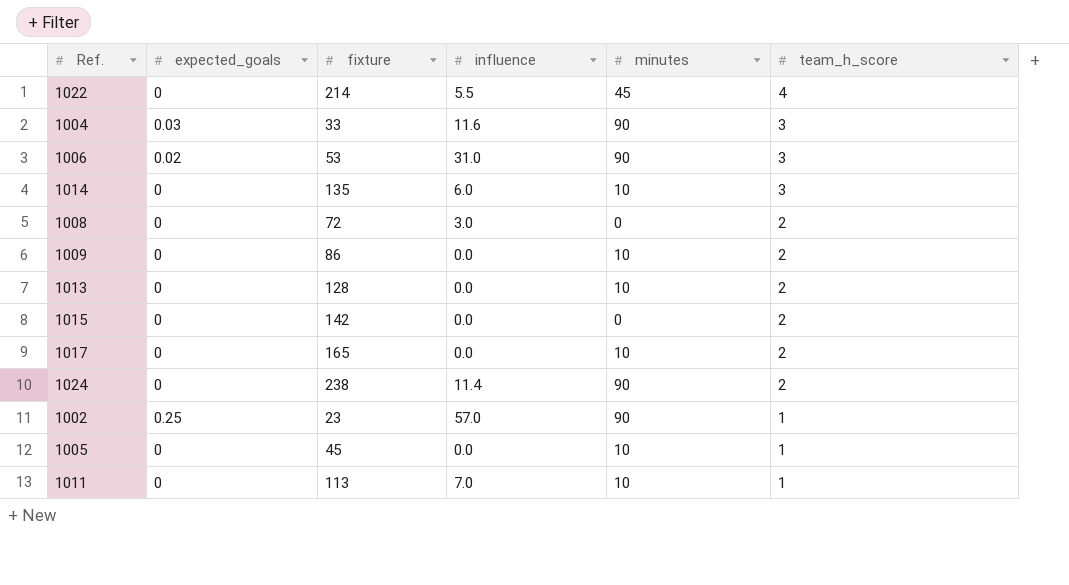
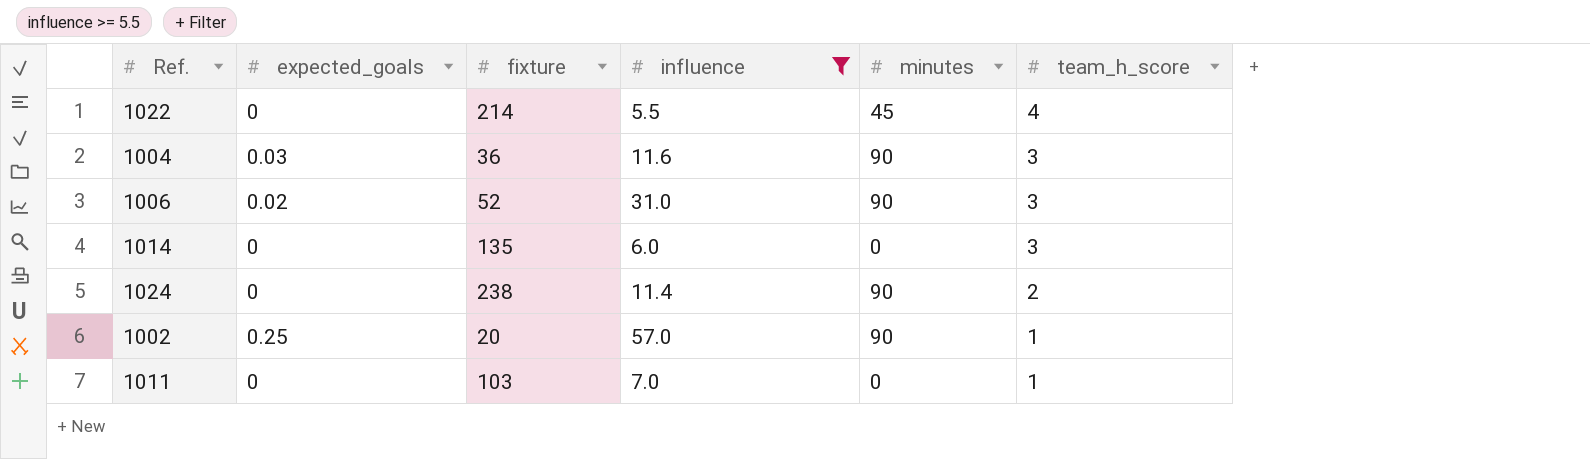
filter: none -> influence >= 5.5
1004 | fixture: 33 -> 36
1006 | fixture: 53 -> 52
1014 | minutes: 10 -> 0
1002 | fixture: 23 -> 20
1011 | fixture: 113 -> 103
1011 | minutes: 10 -> 0

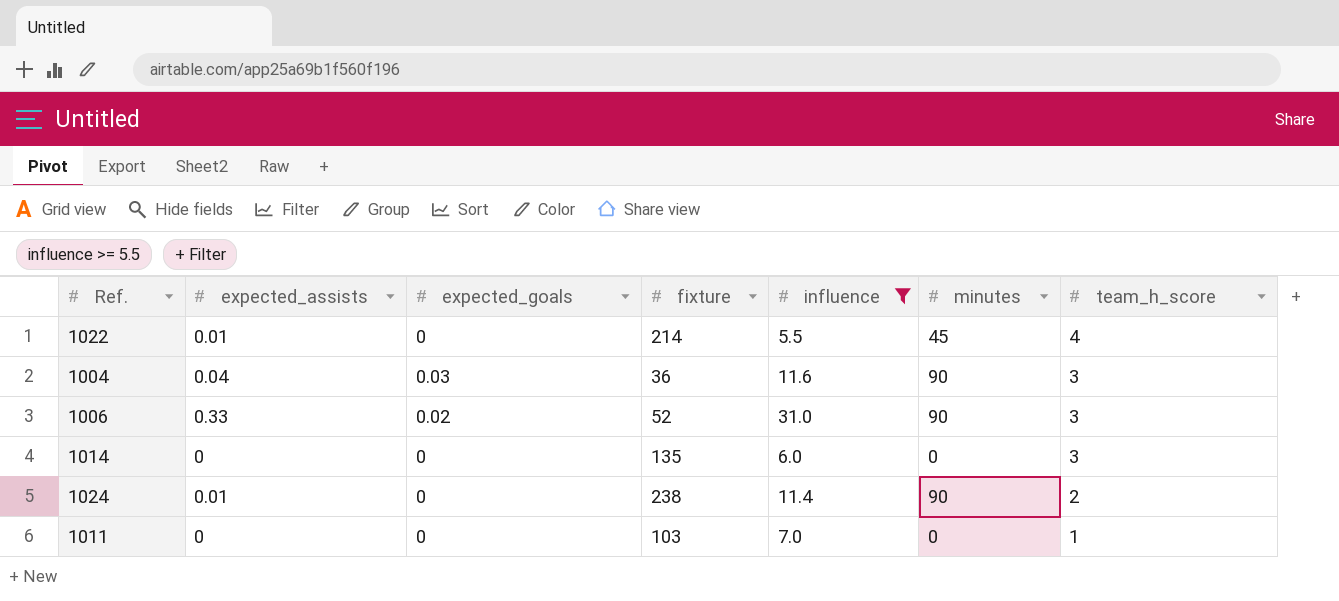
column expected_assists | position: none -> 2
row 1002: 0.25 | 20 | 57.0 | 90 | 1 -> none

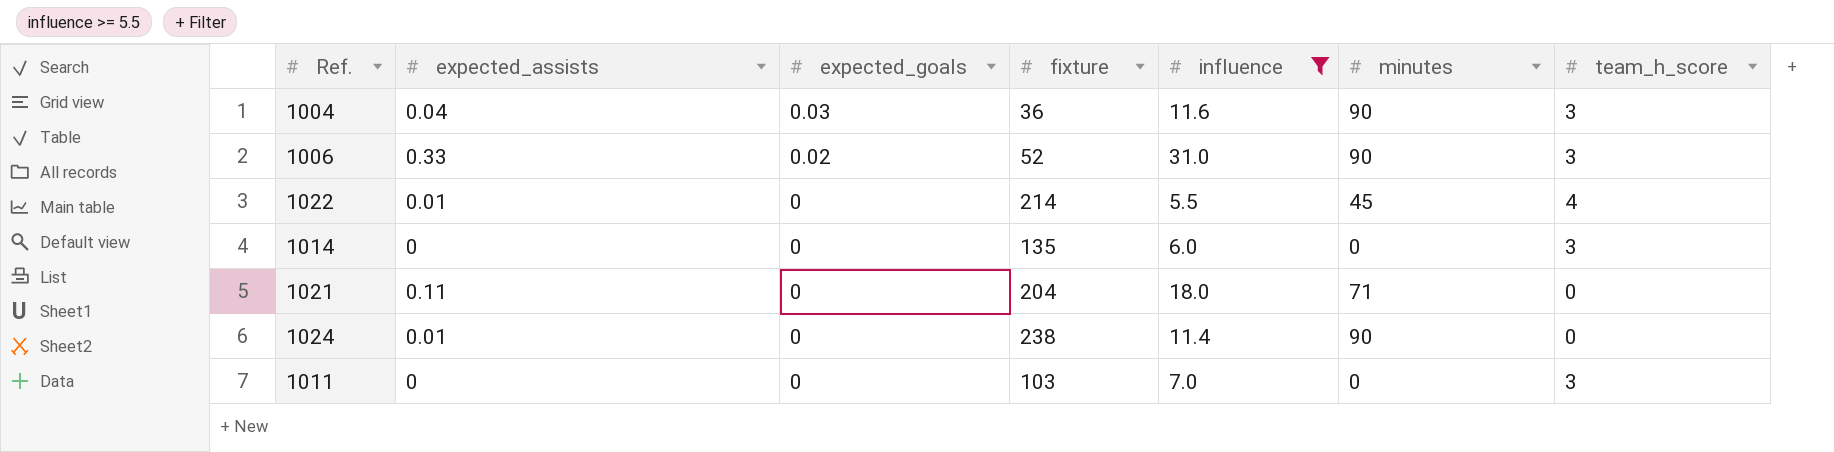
row order: team_h_score descending -> expected_goals descending
row 1021: none -> 0.11 | 0 | 204 | 18.0 | 71 | 0
1024 | team_h_score: 2 -> 0
1011 | team_h_score: 1 -> 3

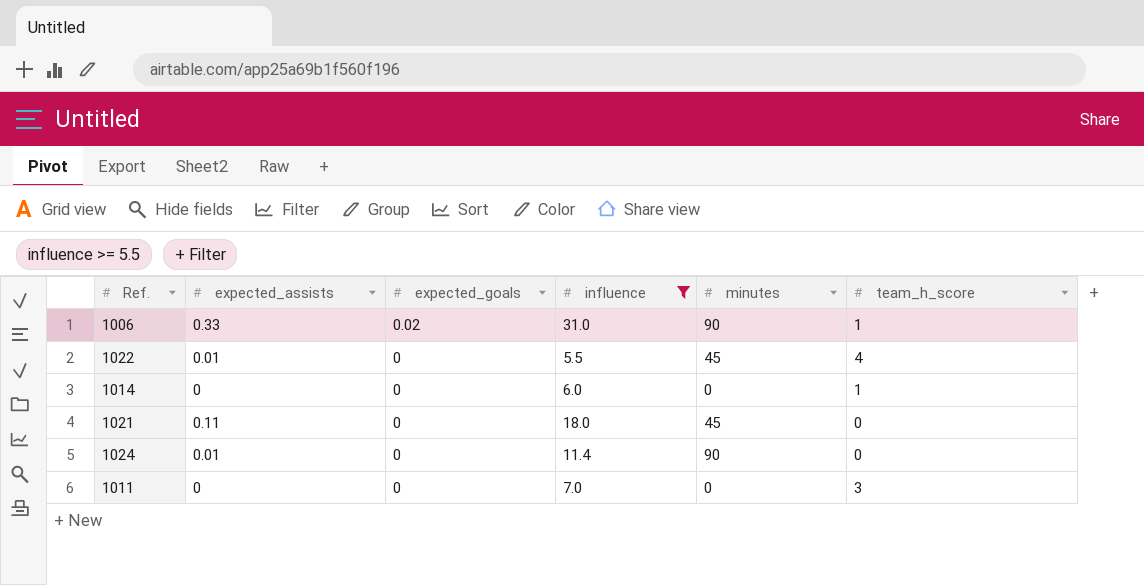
column fixture | position: 4 -> none
row 1004: 0.04 | 0.03 | 36 | 11.6 | 90 | 3 -> none
1006 | team_h_score: 3 -> 1
1014 | team_h_score: 3 -> 1
1021 | minutes: 71 -> 45

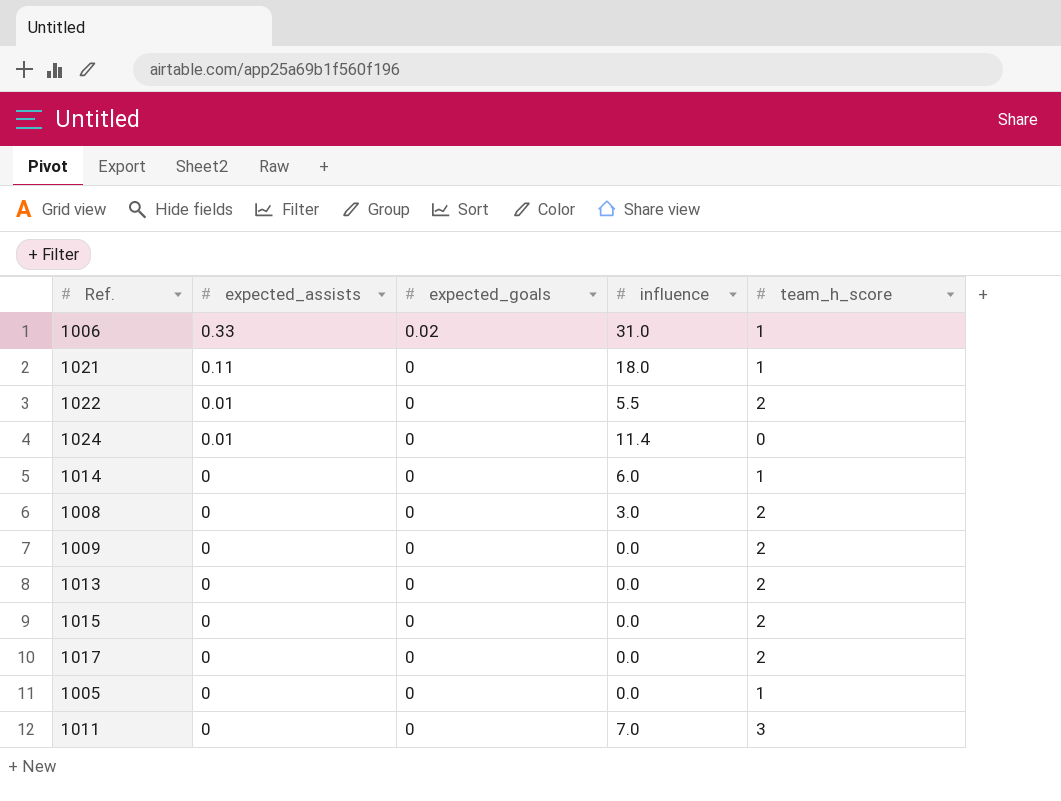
filter: influence >= 5.5 -> none
row order: expected_goals descending -> expected_assists descending
column minutes | position: 5 -> none
1021 | team_h_score: 0 -> 1
1022 | team_h_score: 4 -> 2

